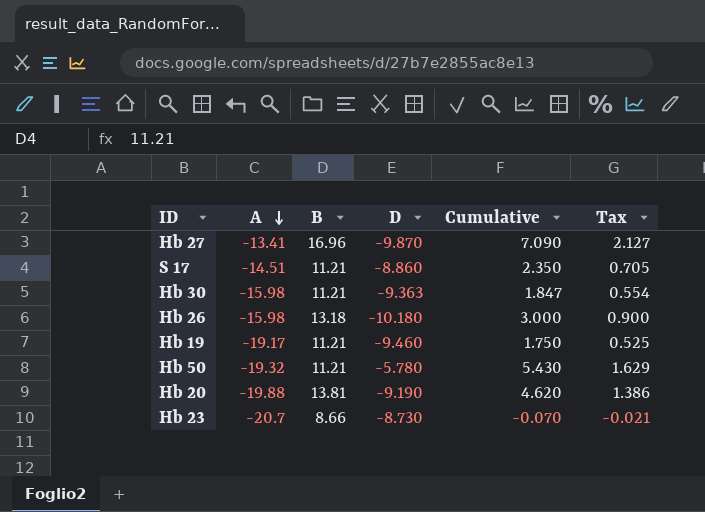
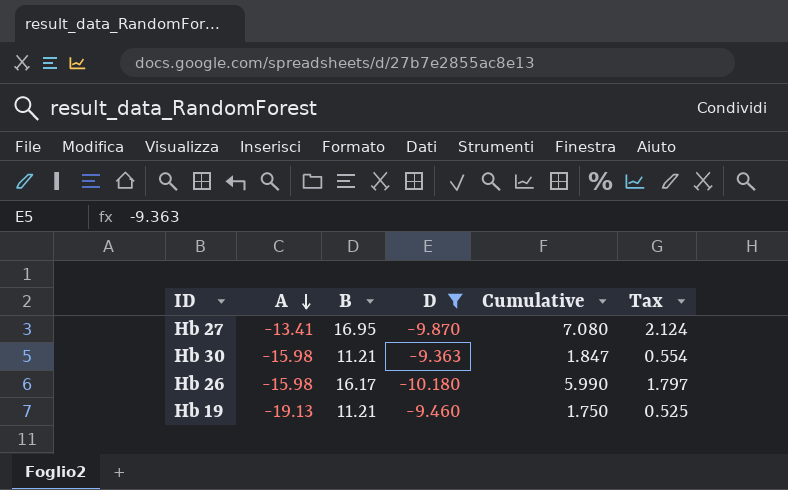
filter: none -> D <= -9.363
Hb 27 | B: 16.96 -> 16.95
Hb 27 | Cumulative: 7.090 -> 7.080
Hb 27 | Tax: 2.127 -> 2.124
Hb 26 | B: 13.18 -> 16.17
Hb 26 | Cumulative: 3.000 -> 5.990
Hb 26 | Tax: 0.900 -> 1.797
Hb 19 | A: -19.17 -> -19.13

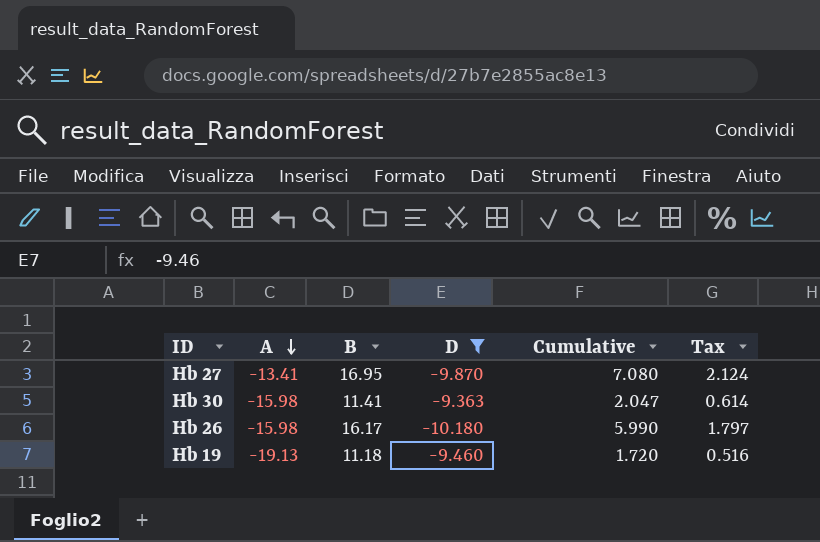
Hb 30 | B: 11.21 -> 11.41
Hb 30 | Cumulative: 1.847 -> 2.047
Hb 30 | Tax: 0.554 -> 0.614
Hb 19 | B: 11.21 -> 11.18
Hb 19 | Cumulative: 1.750 -> 1.720
Hb 19 | Tax: 0.525 -> 0.516

